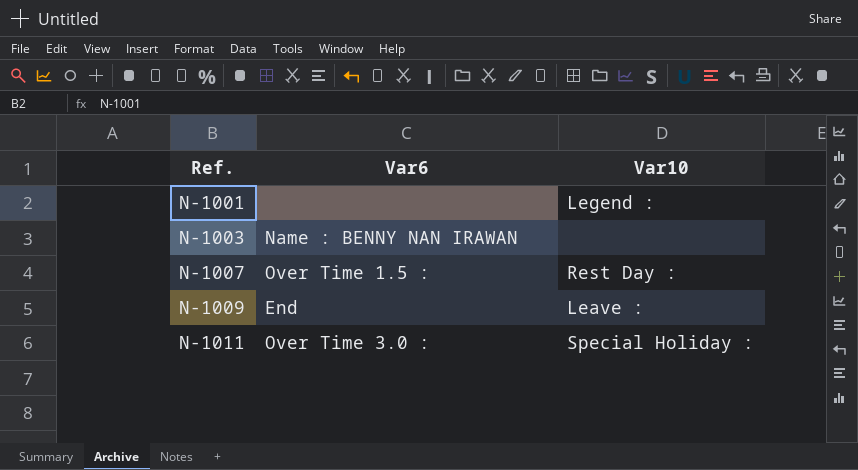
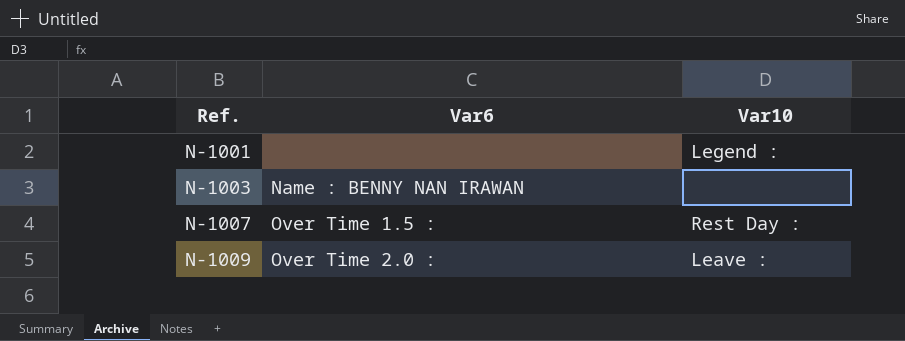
row N-1011: Over Time 3.0 : | Special Holiday : -> none
N-1009 | Var6: End -> Over Time 2.0 :

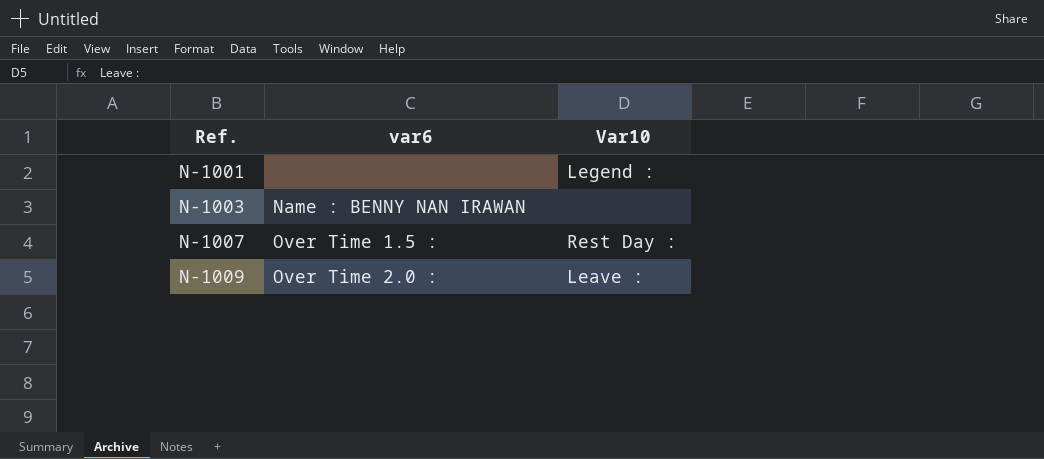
column name: Var6 -> var6

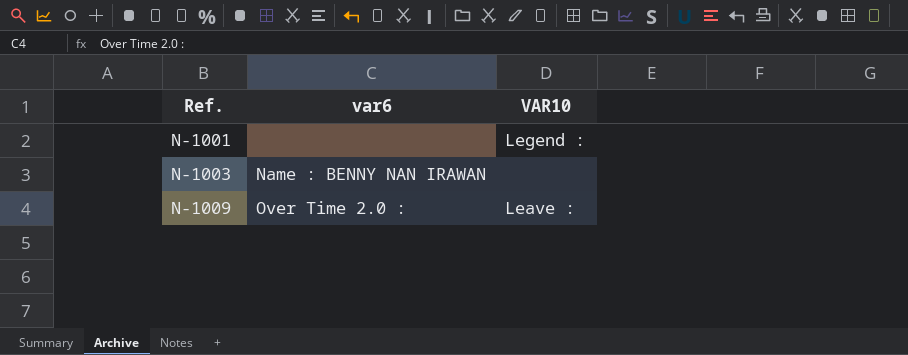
column name: Var10 -> VAR10
row N-1007: Over Time 1.5 : | Rest Day : -> none

